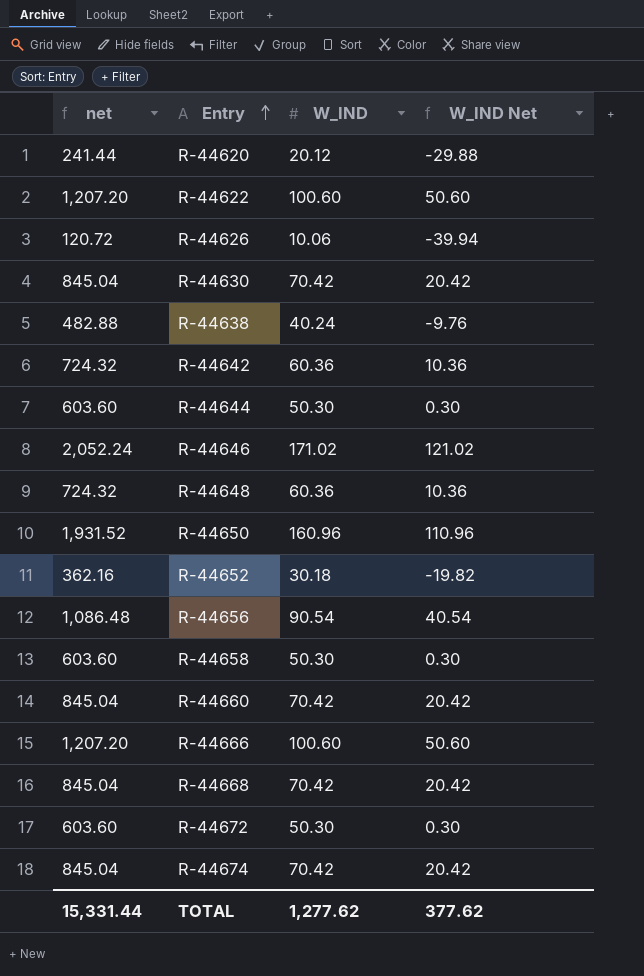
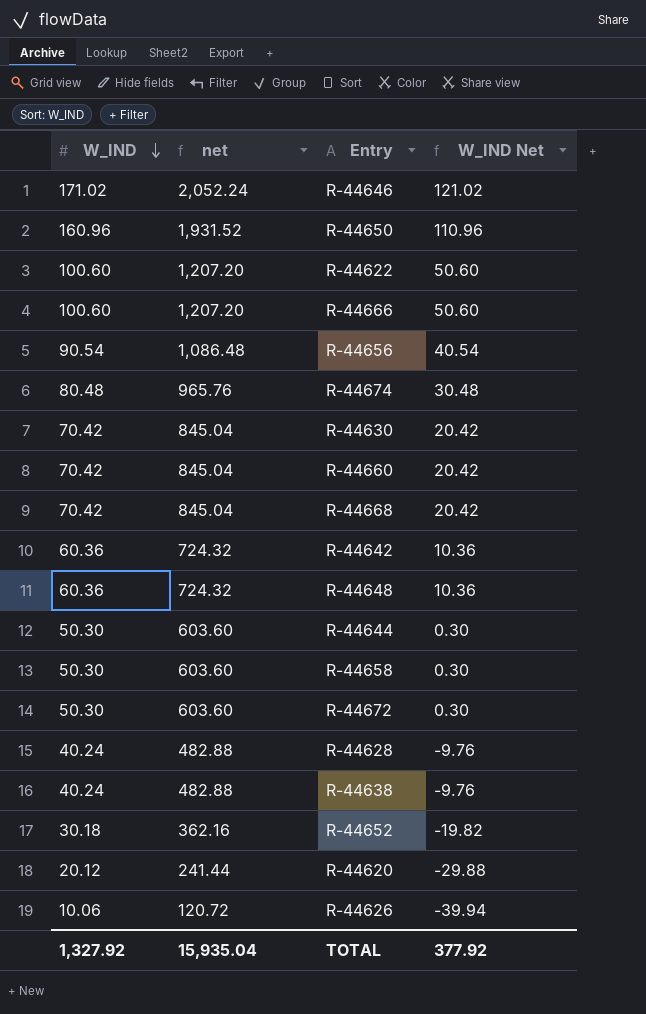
row order: Entry ascending -> W_IND descending
column W_IND | position: 3 -> 1
R-44674 | W_IND: 70.42 -> 80.48
R-44674 | net: 845.04 -> 965.76
R-44674 | W_IND Net: 20.42 -> 30.48
row R-44628: none -> 40.24 | 482.88 | -9.76
TOTAL | W_IND: 1,277.62 -> 1,327.92
TOTAL | net: 15,331.44 -> 15,935.04
TOTAL | W_IND Net: 377.62 -> 377.92

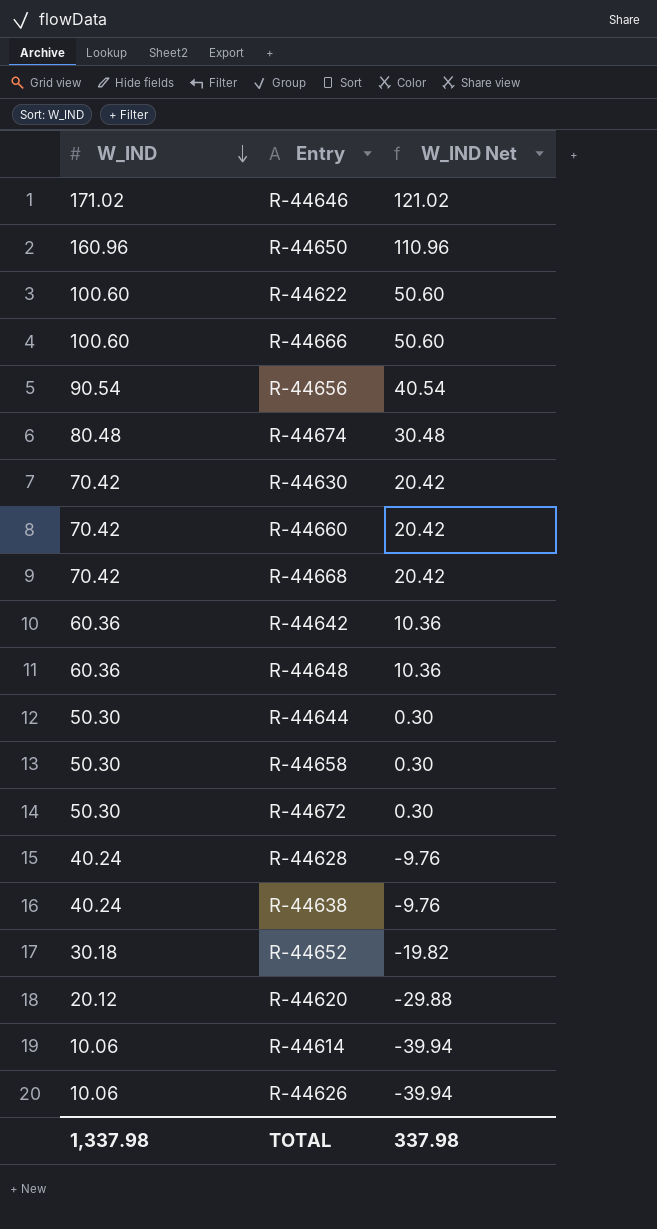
column net | formula: [W_IND] * 12 -> none
row R-44614: none -> 10.06 | -39.94
TOTAL | W_IND: 1,327.92 -> 1,337.98
TOTAL | W_IND Net: 377.92 -> 337.98

